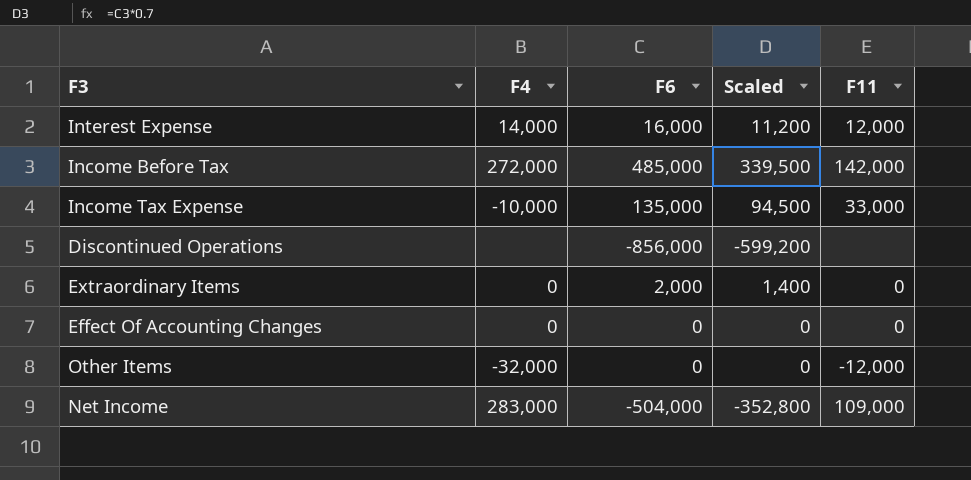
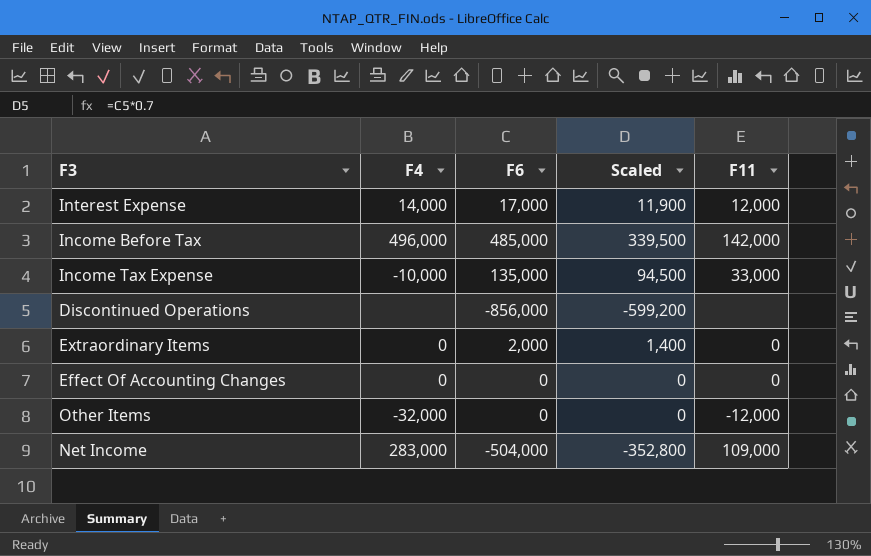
Interest Expense | F6: 16,000 -> 17,000
Interest Expense | Scaled: 11,200 -> 11,900
Income Before Tax | F4: 272,000 -> 496,000

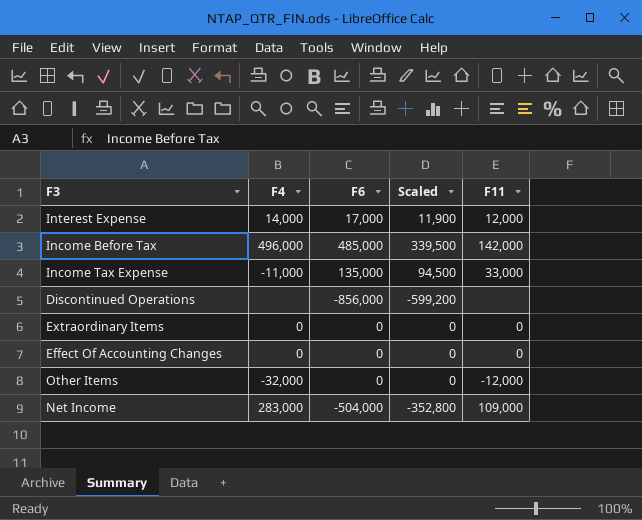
Income Tax Expense | F4: -10,000 -> -11,000
Extraordinary Items | F6: 2,000 -> 0
Extraordinary Items | Scaled: 1,400 -> 0

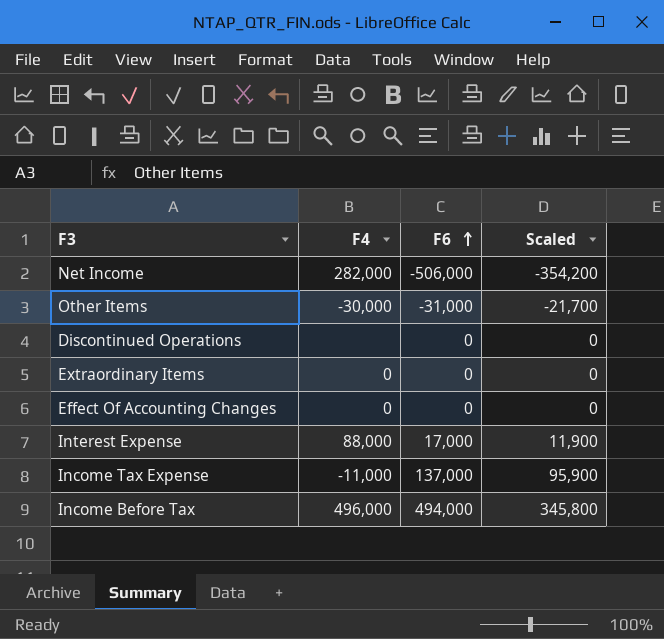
row order: none -> F6 ascending
column F11 | position: 5 -> none
Net Income | F4: 283,000 -> 282,000
Net Income | F6: -504,000 -> -506,000
Net Income | Scaled: -352,800 -> -354,200
Other Items | F4: -32,000 -> -30,000
Other Items | F6: 0 -> -31,000
Other Items | Scaled: 0 -> -21,700
Discontinued Operations | F6: -856,000 -> 0
Discontinued Operations | Scaled: -599,200 -> 0
Interest Expense | F4: 14,000 -> 88,000
Income Tax Expense | F6: 135,000 -> 137,000
Income Tax Expense | Scaled: 94,500 -> 95,900
Income Before Tax | F6: 485,000 -> 494,000
Income Before Tax | Scaled: 339,500 -> 345,800

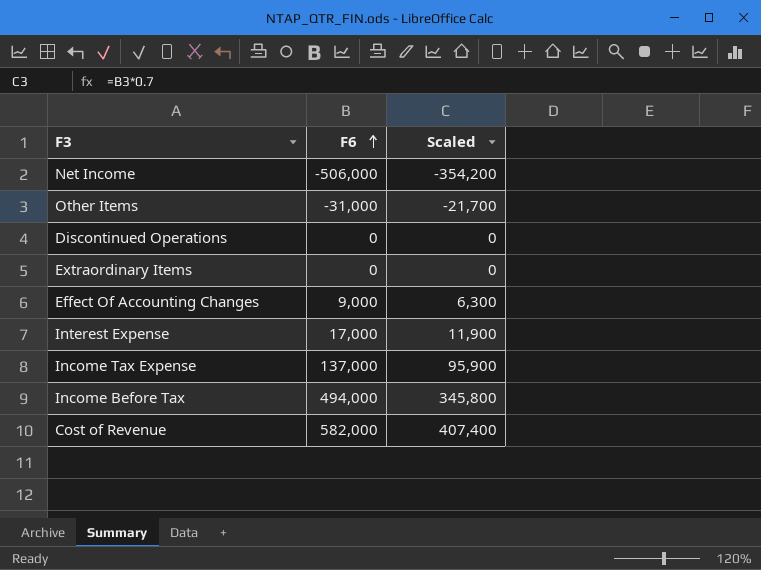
column F4 | position: 2 -> none
Effect Of Accounting Changes | F6: 0 -> 9,000
Effect Of Accounting Changes | Scaled: 0 -> 6,300
row Cost of Revenue: none -> 582,000 | 407,400

